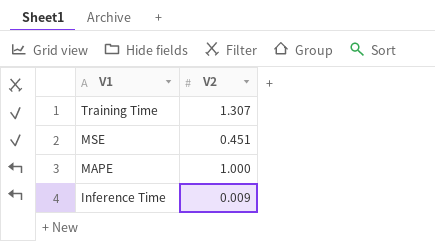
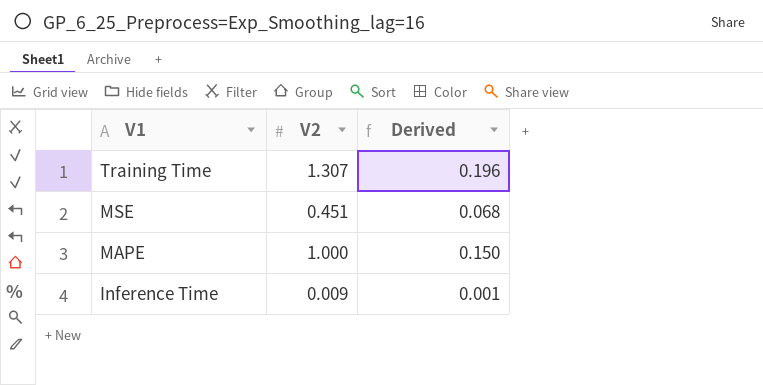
column Derived | formula: none -> [V2] * 0.15

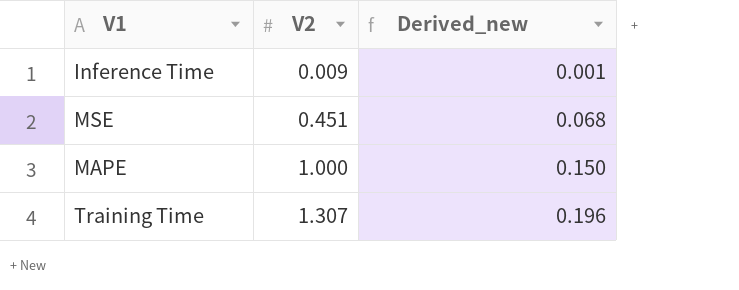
row order: V1 descending -> V2 ascending
column name: Derived -> Derived_new

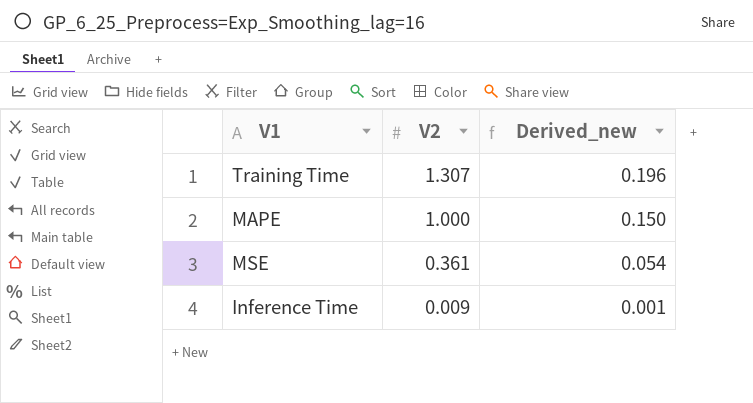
row order: V2 ascending -> V2 descending
MSE | V2: 0.451 -> 0.361
MSE | Derived_new: 0.068 -> 0.054

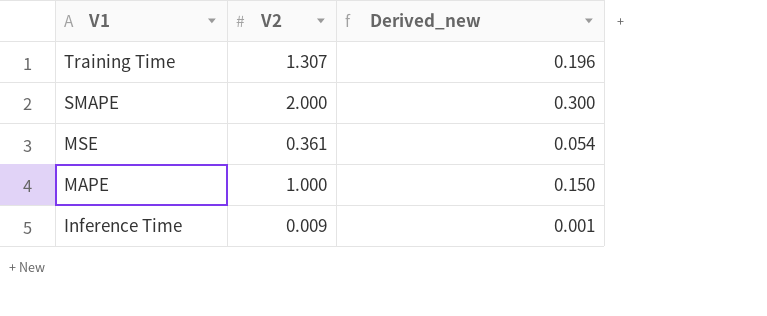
row order: V2 descending -> V1 descending
row SMAPE: none -> 2.000 | 0.300

